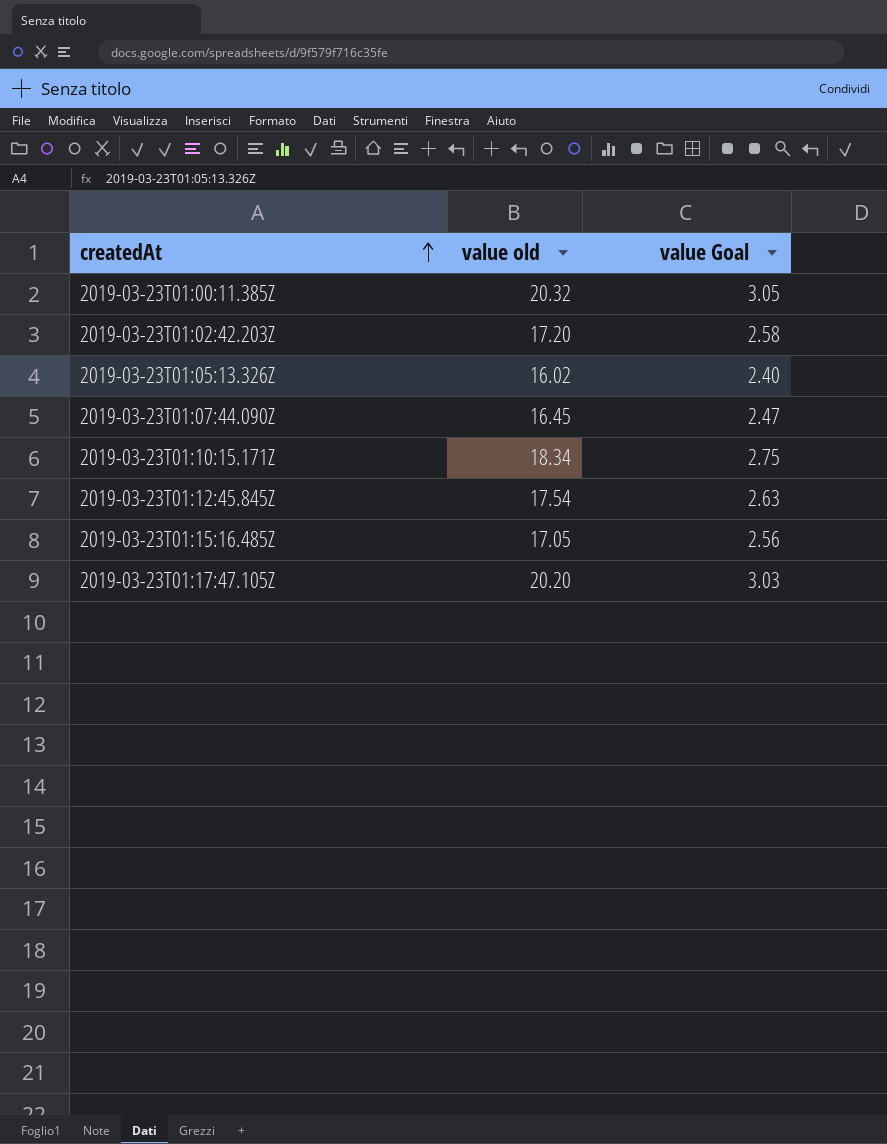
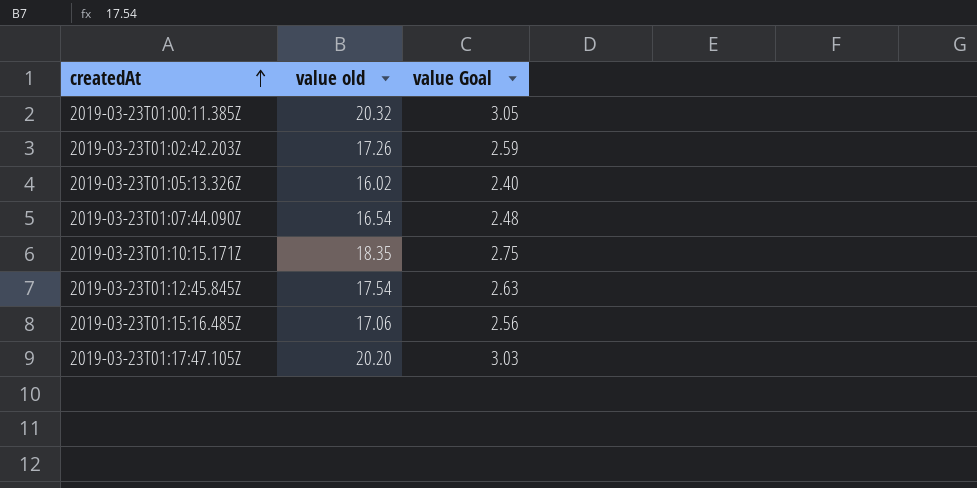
2019-03-23T01:02:42.203Z | value old: 17.20 -> 17.26
2019-03-23T01:02:42.203Z | value Goal: 2.58 -> 2.59
2019-03-23T01:07:44.090Z | value old: 16.45 -> 16.54
2019-03-23T01:07:44.090Z | value Goal: 2.47 -> 2.48
2019-03-23T01:10:15.171Z | value old: 18.34 -> 18.35
2019-03-23T01:15:16.485Z | value old: 17.05 -> 17.06

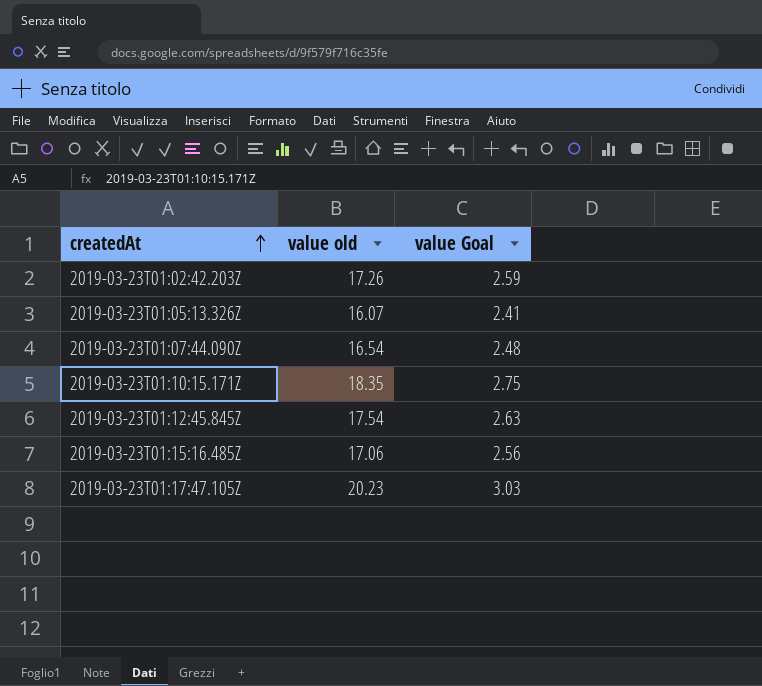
row 2019-03-23T01:00:11.385Z: 20.32 | 3.05 -> none
2019-03-23T01:05:13.326Z | value old: 16.02 -> 16.07
2019-03-23T01:05:13.326Z | value Goal: 2.40 -> 2.41
2019-03-23T01:17:47.105Z | value old: 20.20 -> 20.23

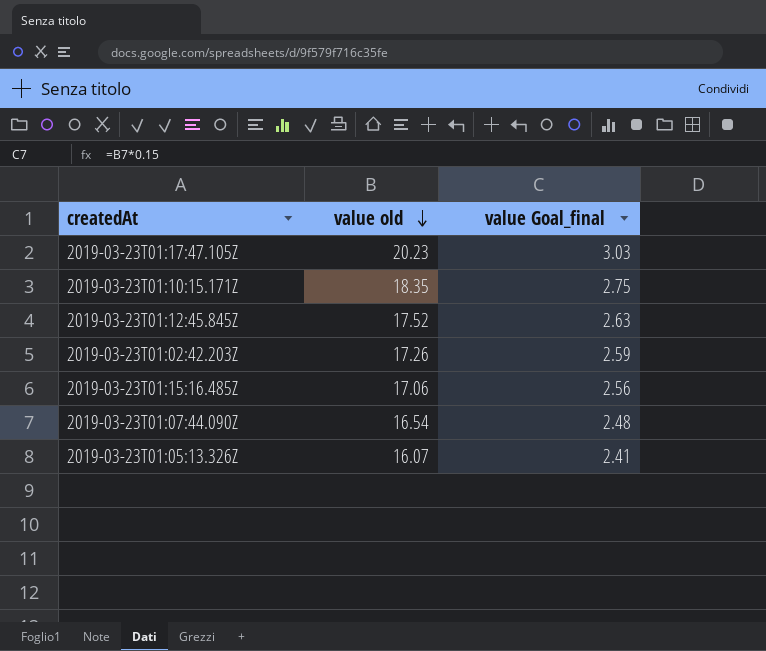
row order: createdAt ascending -> value old descending
column name: value Goal -> value Goal_final
2019-03-23T01:12:45.845Z | value old: 17.54 -> 17.52

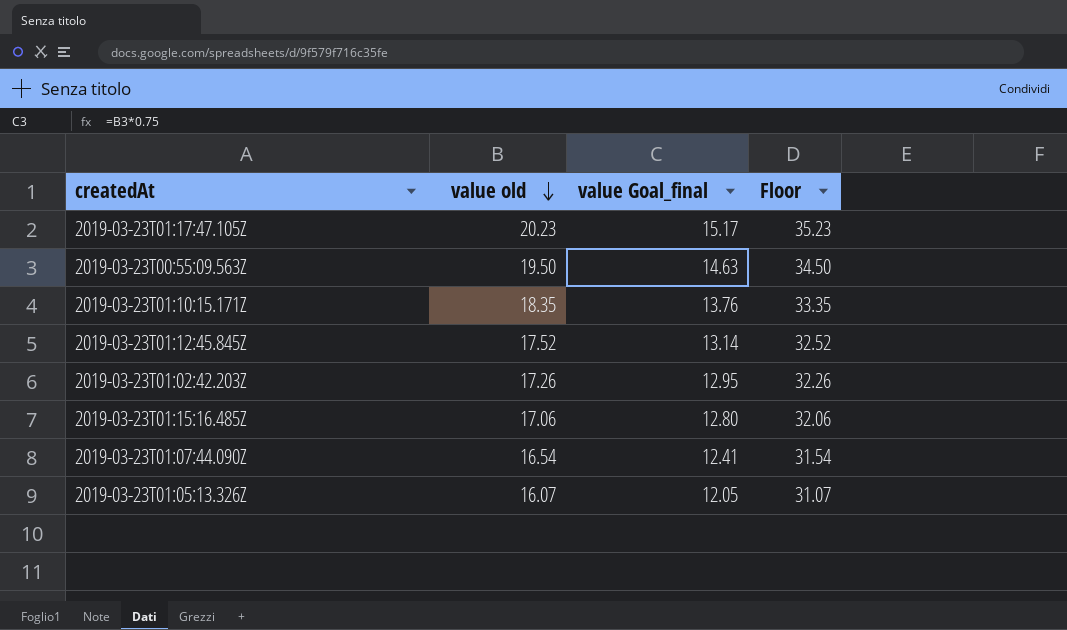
column value Goal_final | formula: [value old] * 0.15 -> [value old] * 0.75
column Floor | formula: none -> [value old] + 15
row 2019-03-23T00:55:09.563Z: none -> 19.50 | 14.63 | 34.50

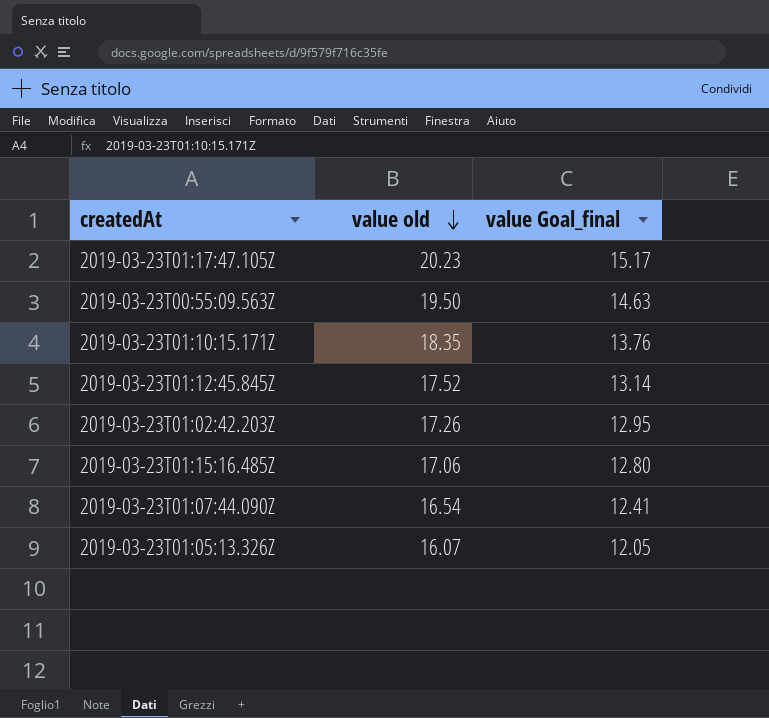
column Floor | formula: [value old] + 15 -> none

